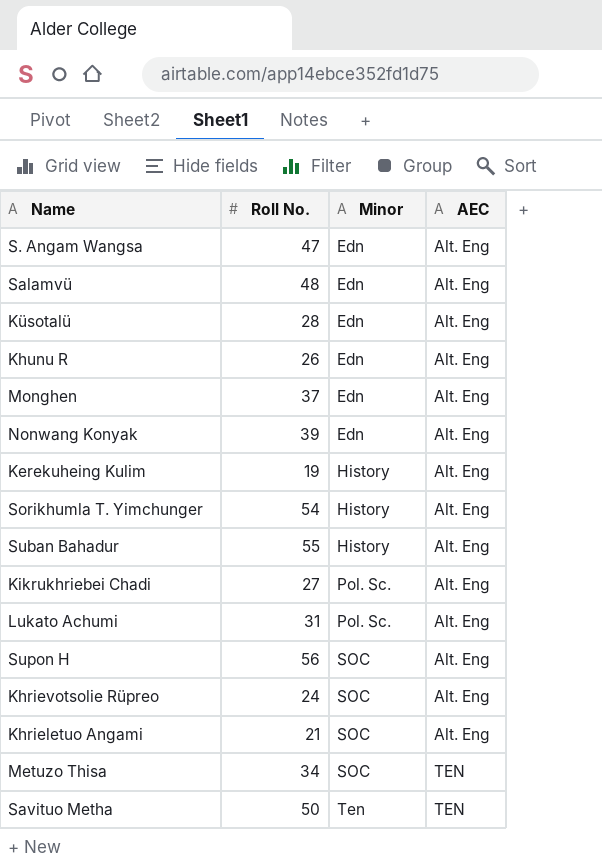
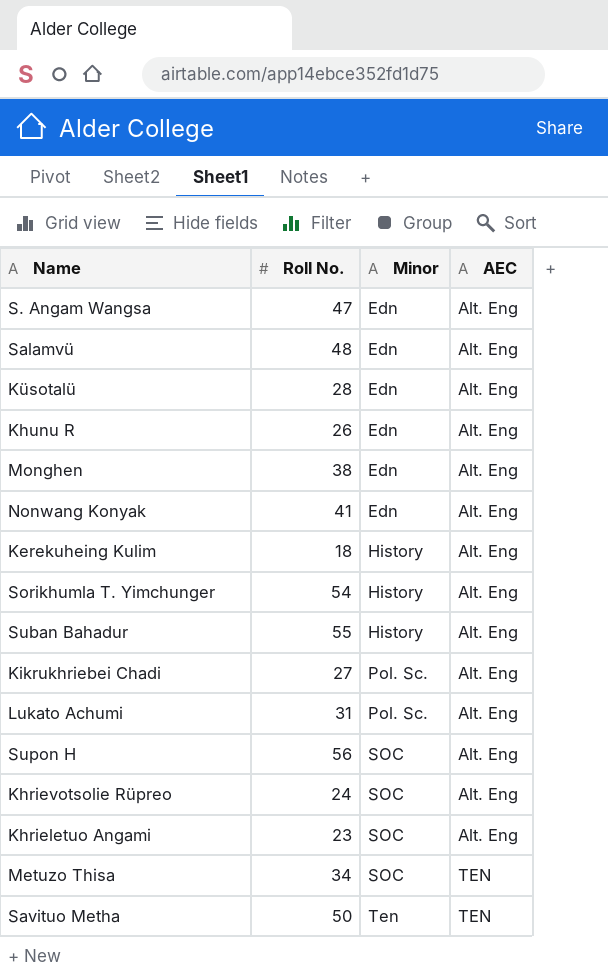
Monghen | Roll No.: 37 -> 38
Nonwang Konyak | Roll No.: 39 -> 41
Kerekuheing Kulim | Roll No.: 19 -> 18
Khrieletuo Angami | Roll No.: 21 -> 23

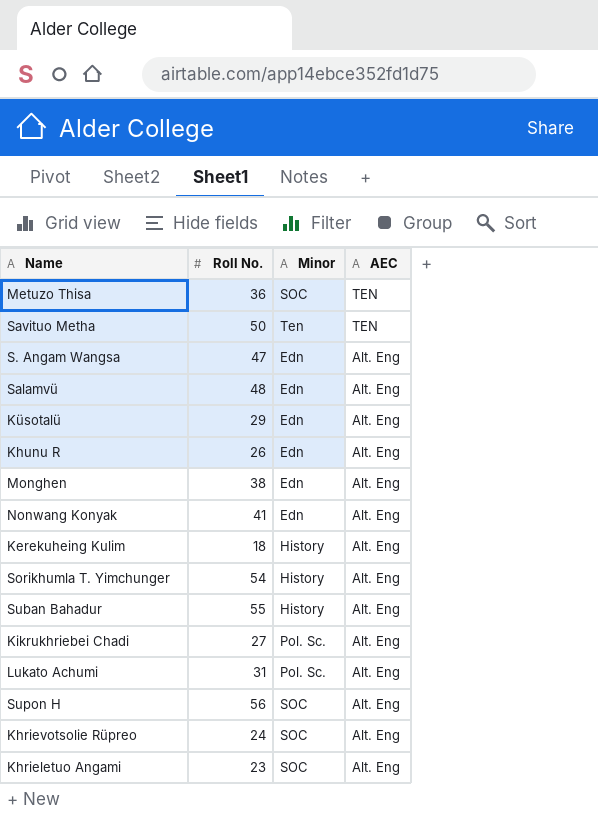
row order: Minor ascending -> AEC descending
Metuzo Thisa | Roll No.: 34 -> 36
Küsotalü | Roll No.: 28 -> 29

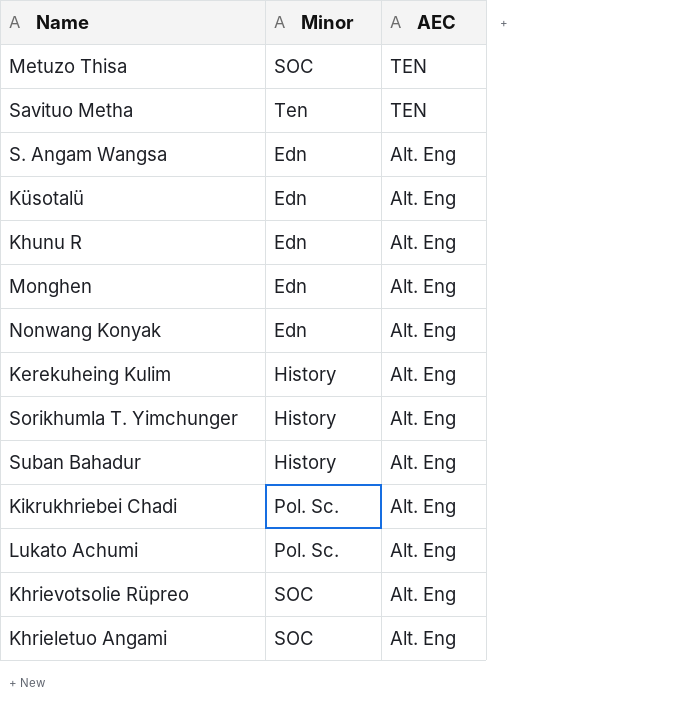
column Roll No. | position: 2 -> none
row Salamvü: 48 | Edn | Alt. Eng -> none
row Supon H: 56 | SOC | Alt. Eng -> none

